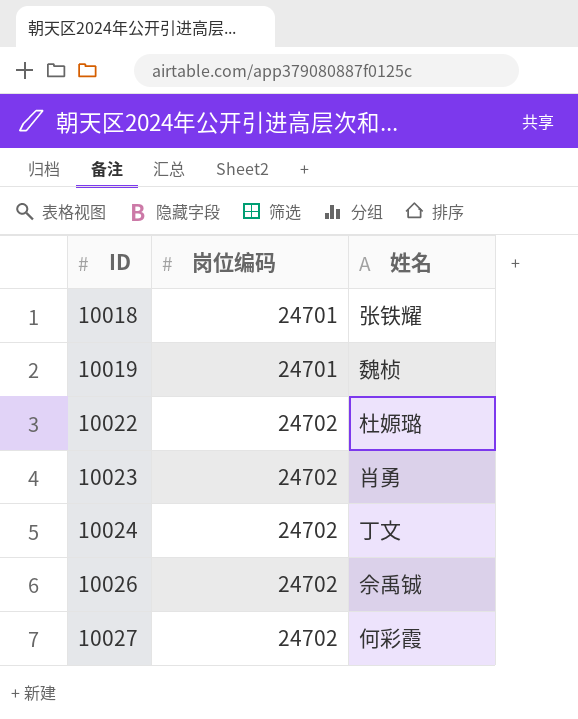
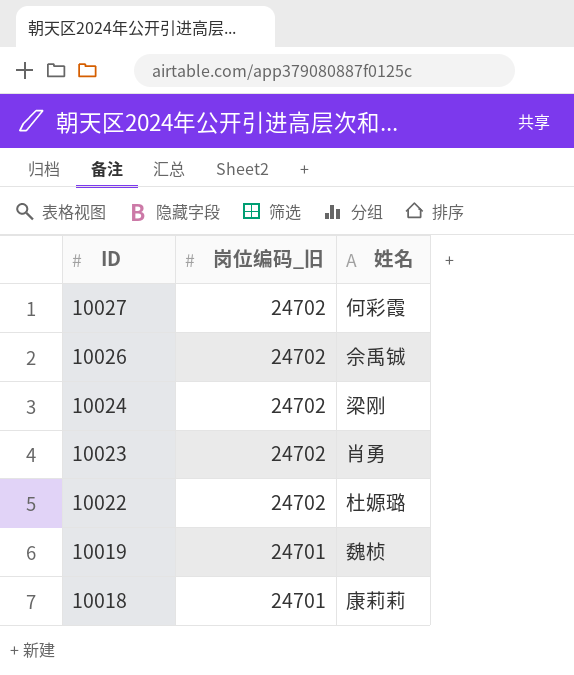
row order: ID ascending -> ID descending
column name: 岗位编码 -> 岗位编码_旧
10024 | 姓名: 丁文 -> 梁刚
10018 | 姓名: 张铁耀 -> 康莉莉

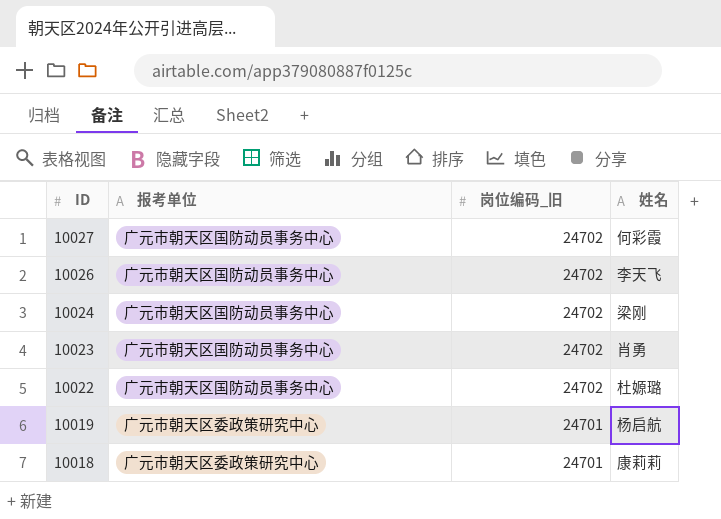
column 报考单位 | position: none -> 2
10026 | 姓名: 佘禹铖 -> 李天飞
10019 | 姓名: 魏桢 -> 杨启航

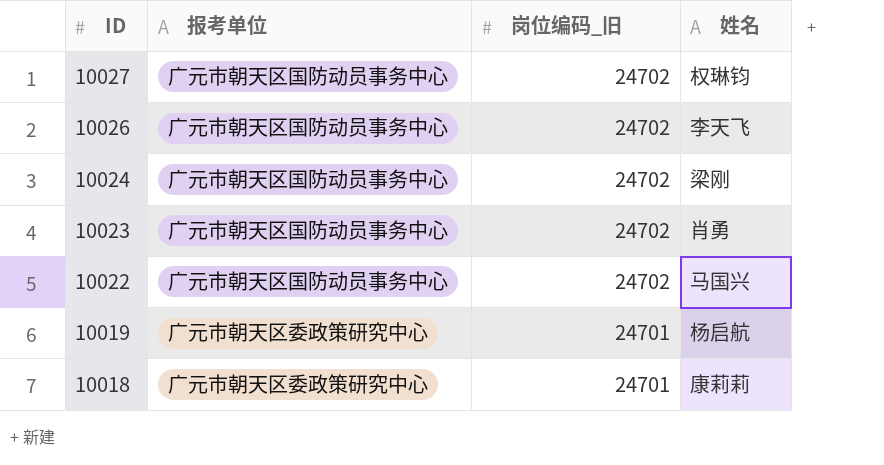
10027 | 姓名: 何彩霞 -> 权琳钧
10022 | 姓名: 杜嫄璐 -> 马国兴

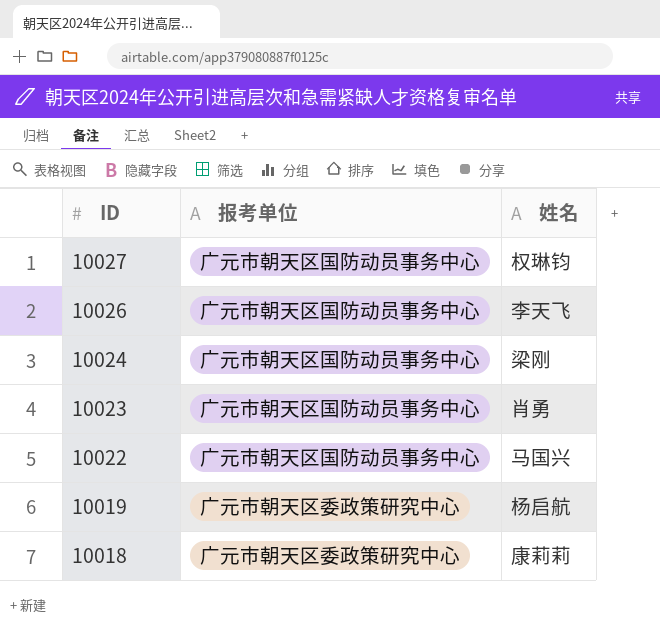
column 岗位编码_旧 | position: 3 -> none

